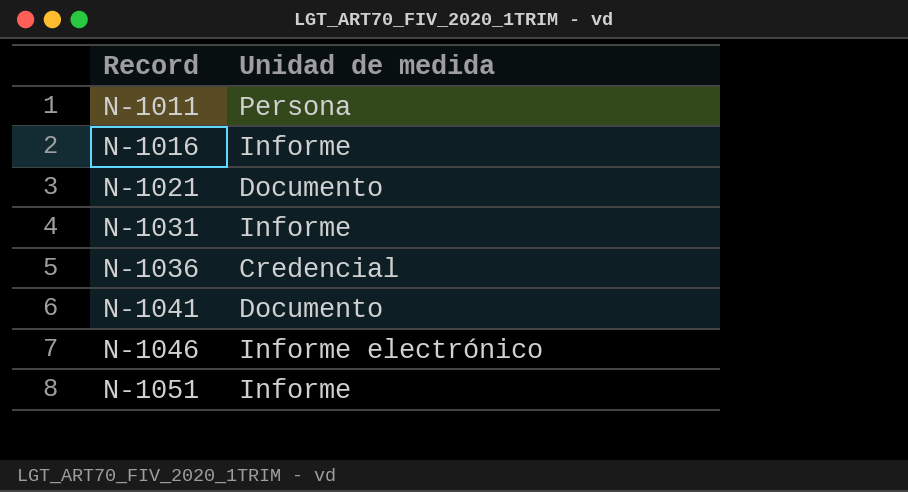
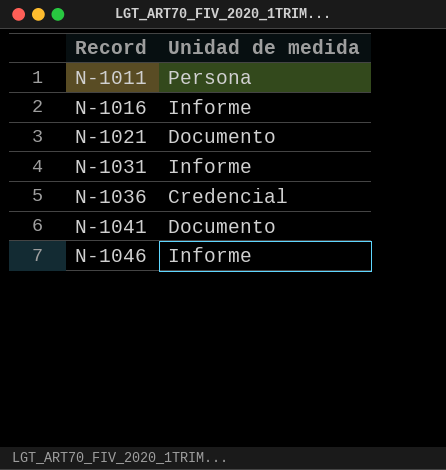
row N-1051: Informe -> none
N-1046 | Unidad de medida: Informe electrónico -> Informe

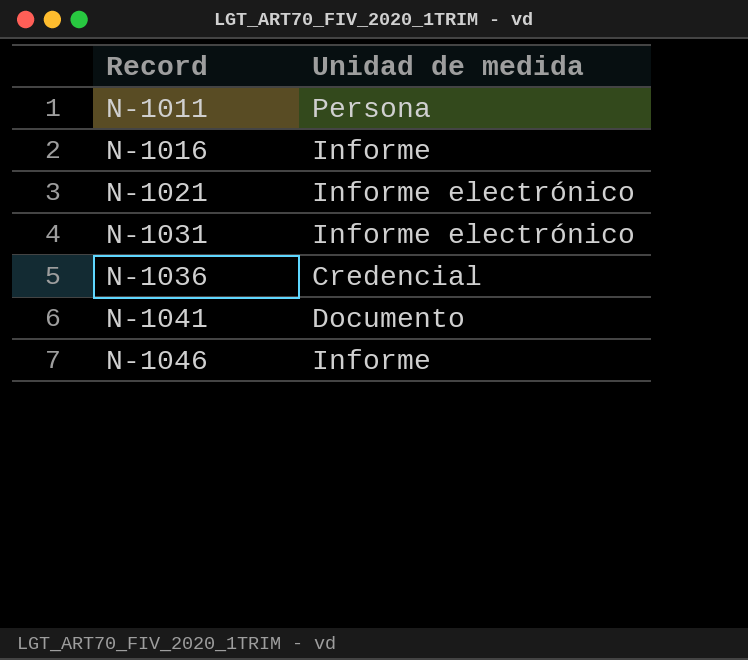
N-1021 | Unidad de medida: Documento -> Informe electrónico
N-1031 | Unidad de medida: Informe -> Informe electrónico

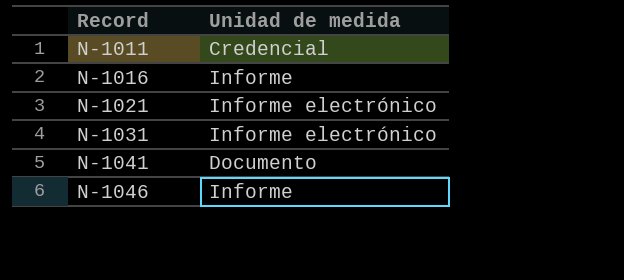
row N-1036: Credencial -> none
N-1011 | Unidad de medida: Persona -> Credencial

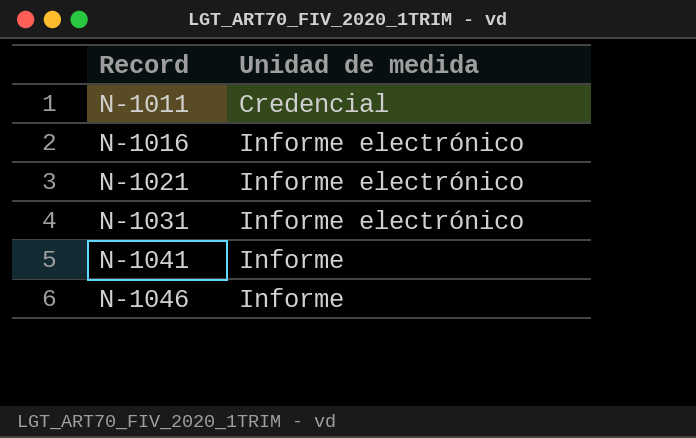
N-1016 | Unidad de medida: Informe -> Informe electrónico
N-1041 | Unidad de medida: Documento -> Informe

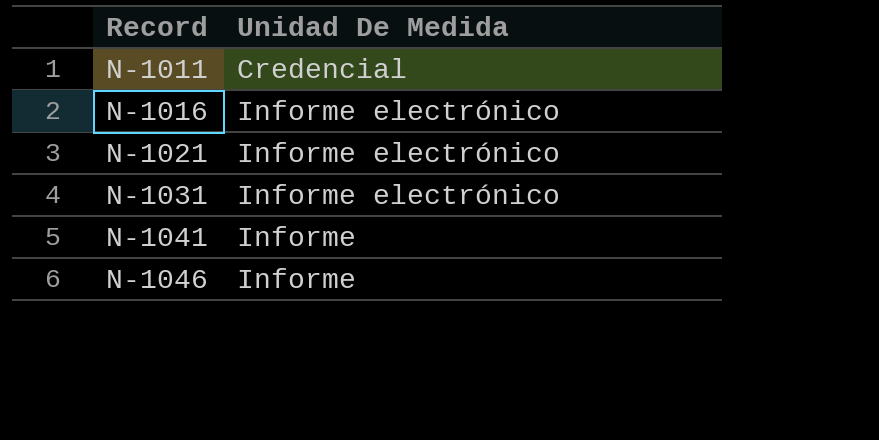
column name: Unidad de medida -> Unidad De Medida

